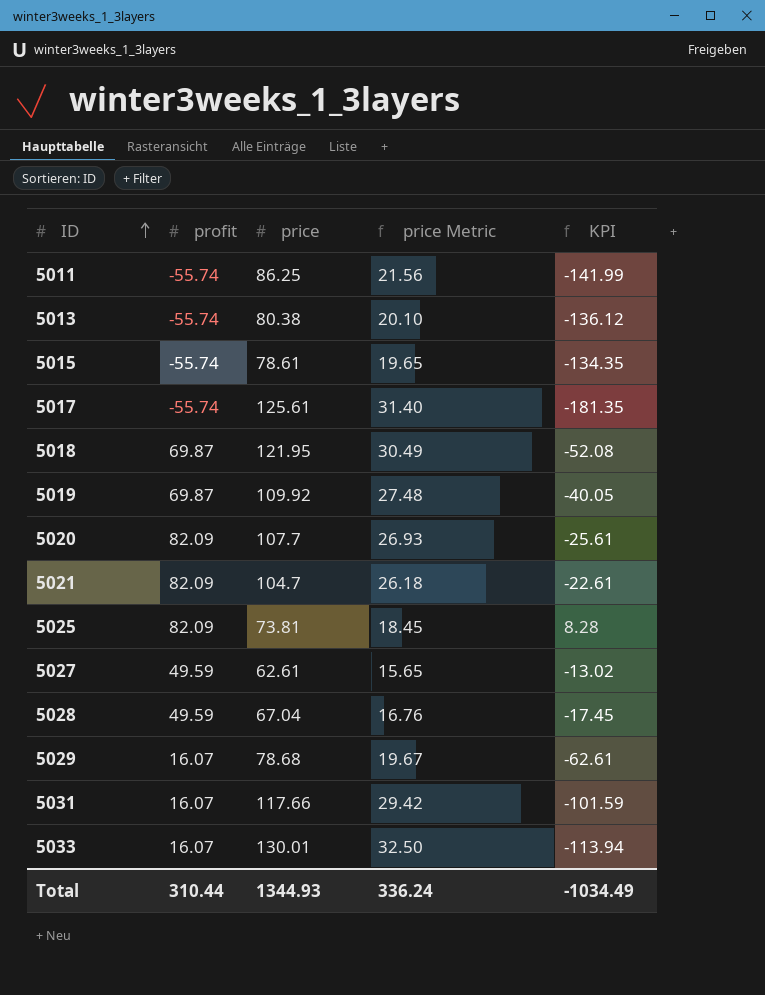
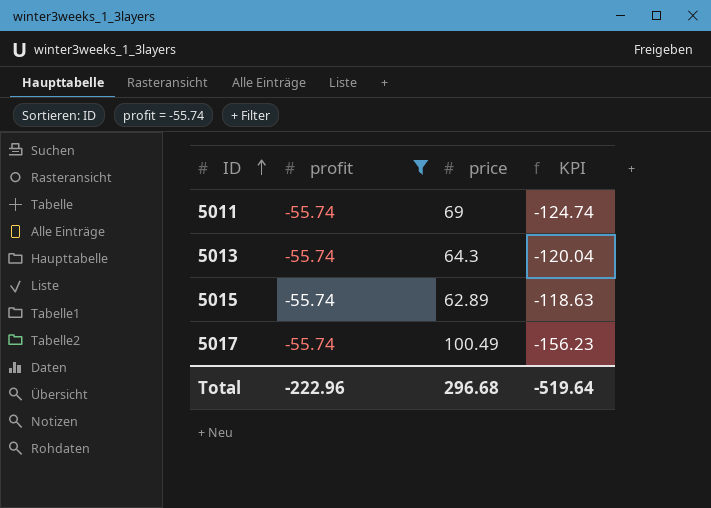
filter: none -> profit = -55.74
column price Metric | formula: [price] * 0.25 -> none
5011 | price: 86.25 -> 69
5011 | KPI: -141.99 -> -124.74
5013 | price: 80.38 -> 64.3
5013 | KPI: -136.12 -> -120.04
5015 | price: 78.61 -> 62.89
5015 | KPI: -134.35 -> -118.63
5017 | price: 125.61 -> 100.49
5017 | KPI: -181.35 -> -156.23
Total | profit: 310.44 -> -222.96
Total | price: 1344.93 -> 296.68
Total | KPI: -1034.49 -> -519.64

